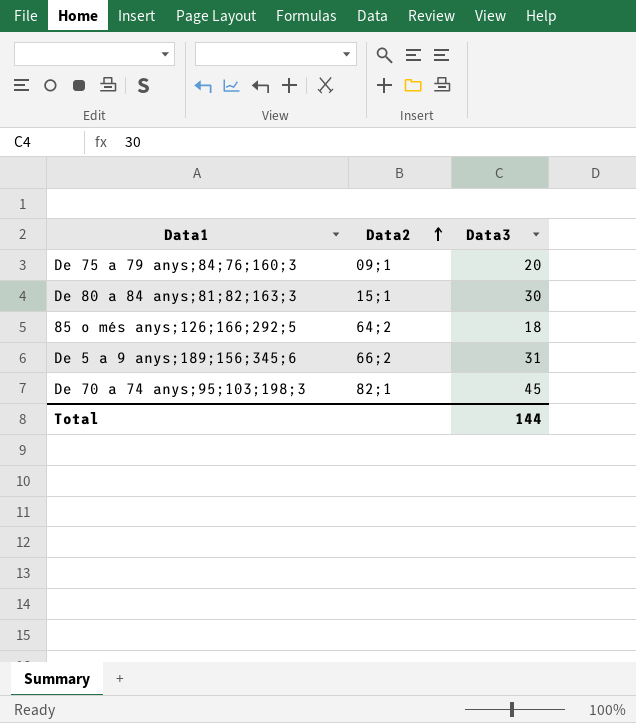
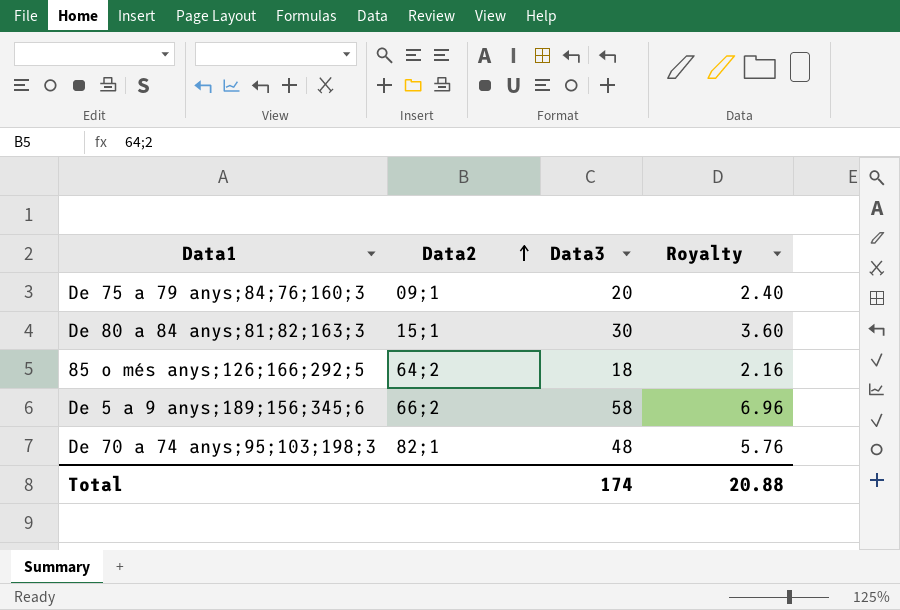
column Royalty | formula: none -> [Data3] * 0.12
De 5 a 9 anys;189;156;345;6 | Data3: 31 -> 58
De 70 a 74 anys;95;103;198;3 | Data3: 45 -> 48
Total | Data3: 144 -> 174

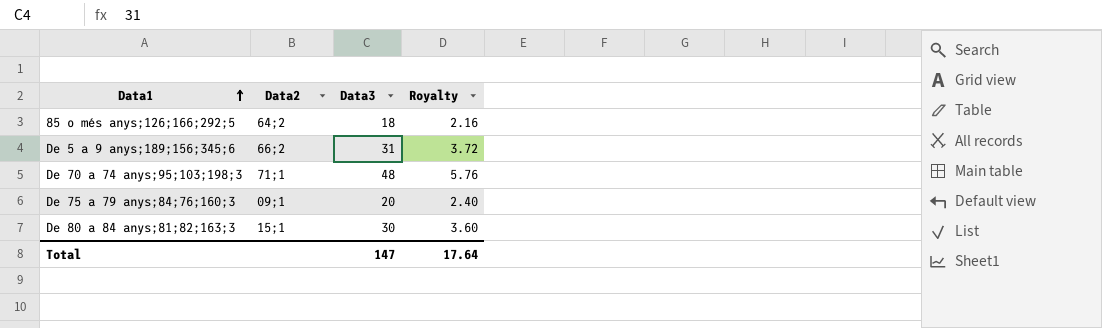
row order: Data2 ascending -> Data1 ascending
De 5 a 9 anys;189;156;345;6 | Data3: 58 -> 31
De 5 a 9 anys;189;156;345;6 | Royalty: 6.96 -> 3.72
De 70 a 74 anys;95;103;198;3 | Data2: 82;1 -> 71;1
Total | Data3: 174 -> 147
Total | Royalty: 20.88 -> 17.64

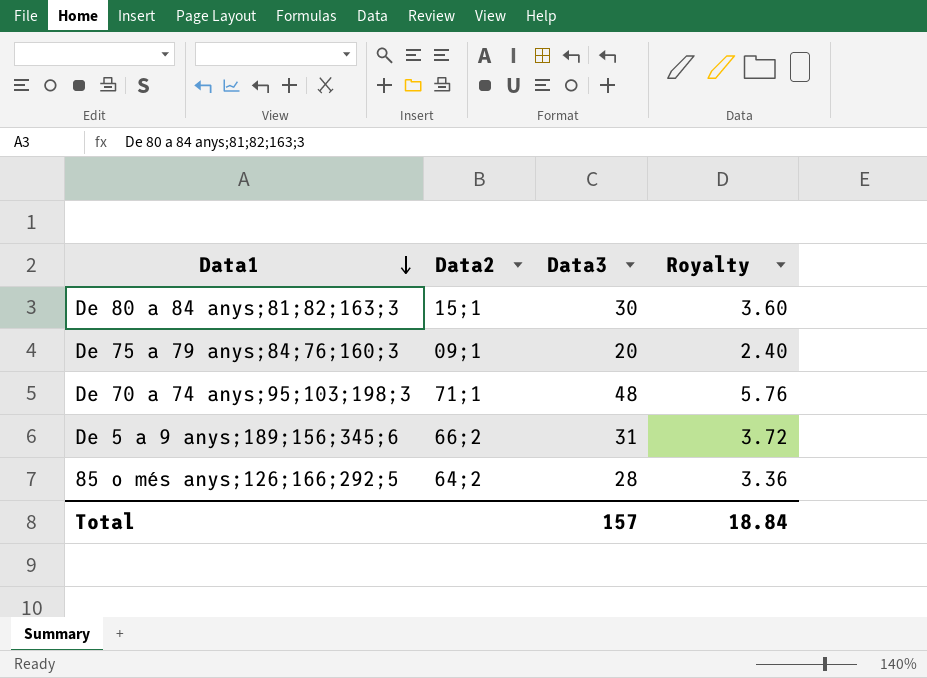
row order: Data1 ascending -> Data1 descending
85 o més anys;126;166;292;5 | Data3: 18 -> 28
85 o més anys;126;166;292;5 | Royalty: 2.16 -> 3.36
Total | Data3: 147 -> 157
Total | Royalty: 17.64 -> 18.84

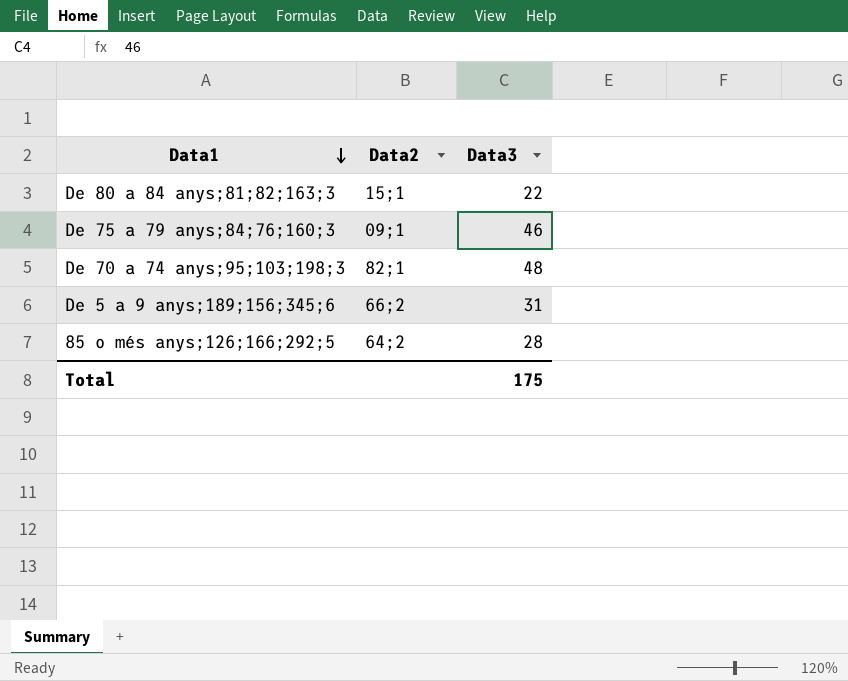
column Royalty | formula: [Data3] * 0.12 -> none
De 80 a 84 anys;81;82;163;3 | Data3: 30 -> 22
De 75 a 79 anys;84;76;160;3 | Data3: 20 -> 46
De 70 a 74 anys;95;103;198;3 | Data2: 71;1 -> 82;1
Total | Data3: 157 -> 175

